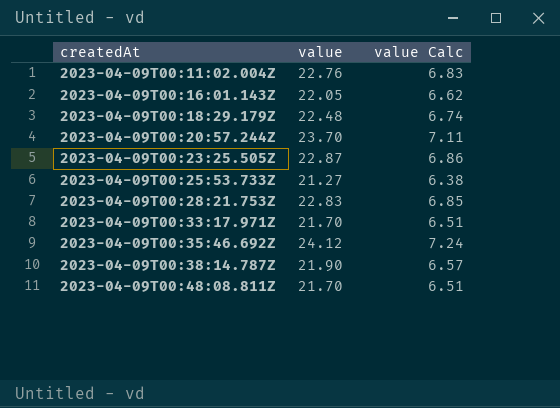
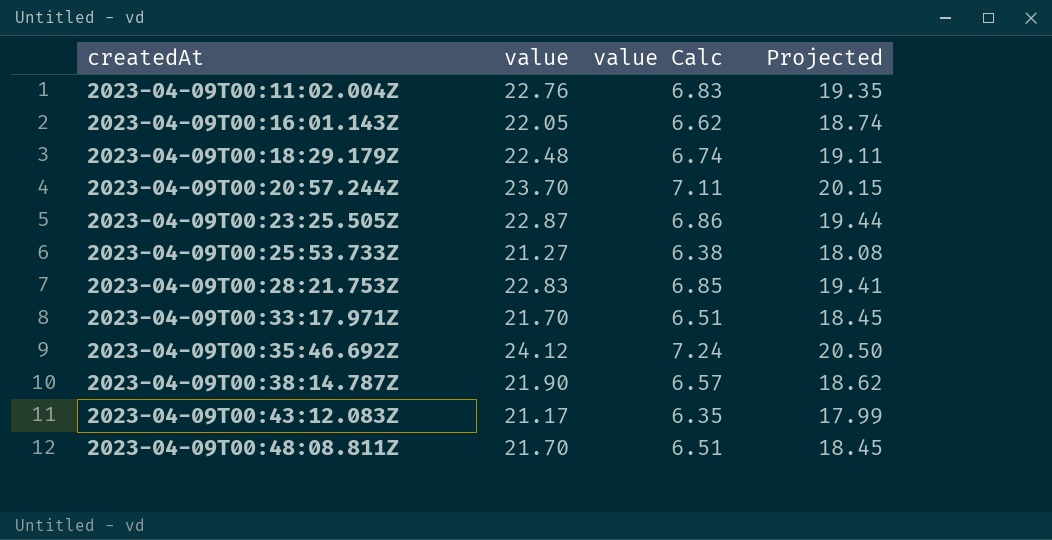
column Projected | formula: none -> [value] * 0.85
row 2023-04-09T00:43:12.083Z: none -> 21.17 | 6.35 | 17.99

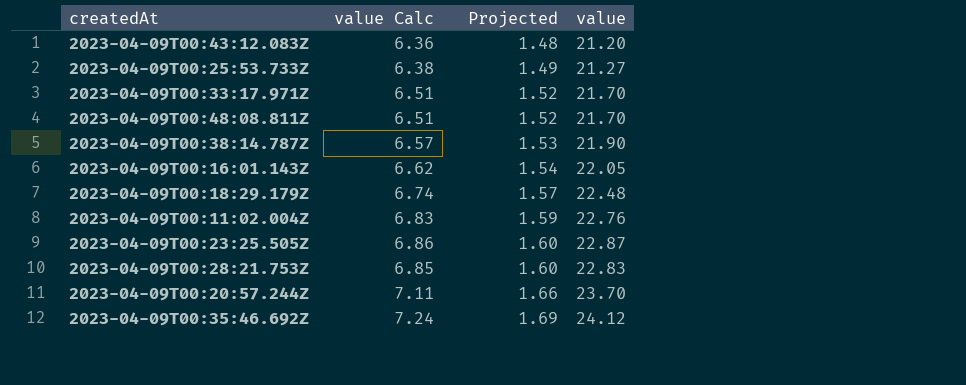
row order: createdAt ascending -> Projected ascending
column Projected | formula: [value] * 0.85 -> [value] * 0.07
column value | position: 2 -> 4
2023-04-09T00:43:12.083Z | value Calc: 6.35 -> 6.36
2023-04-09T00:43:12.083Z | value: 21.17 -> 21.20

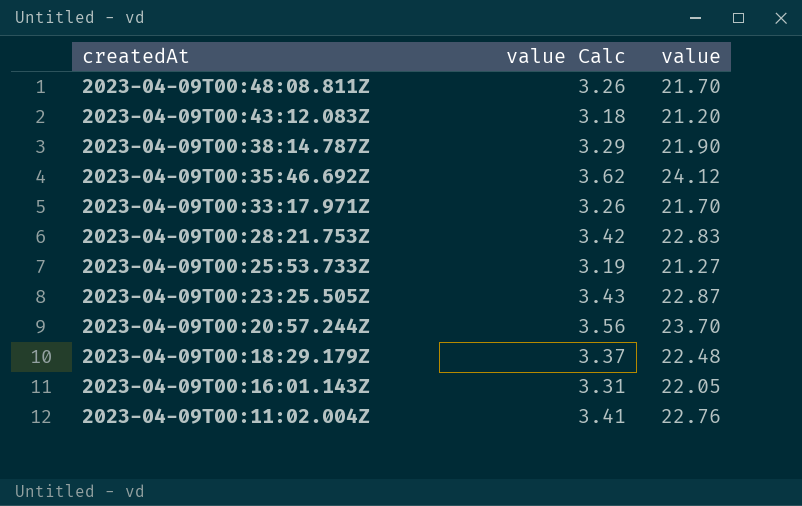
row order: Projected ascending -> createdAt descending
column Projected | formula: [value] * 0.07 -> none
column value Calc | formula: [value] * 0.3 -> [value] * 0.15

